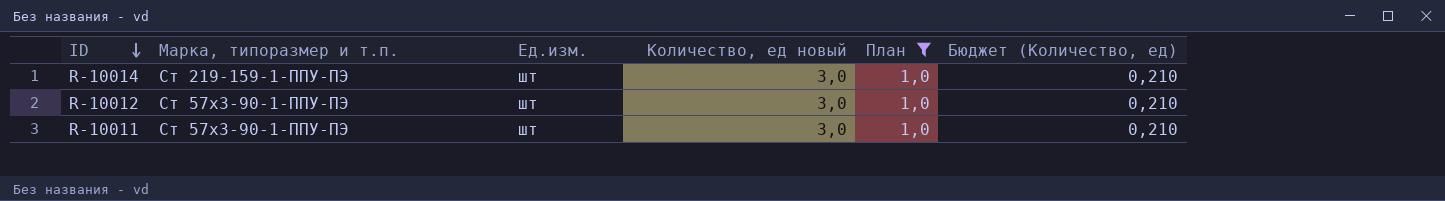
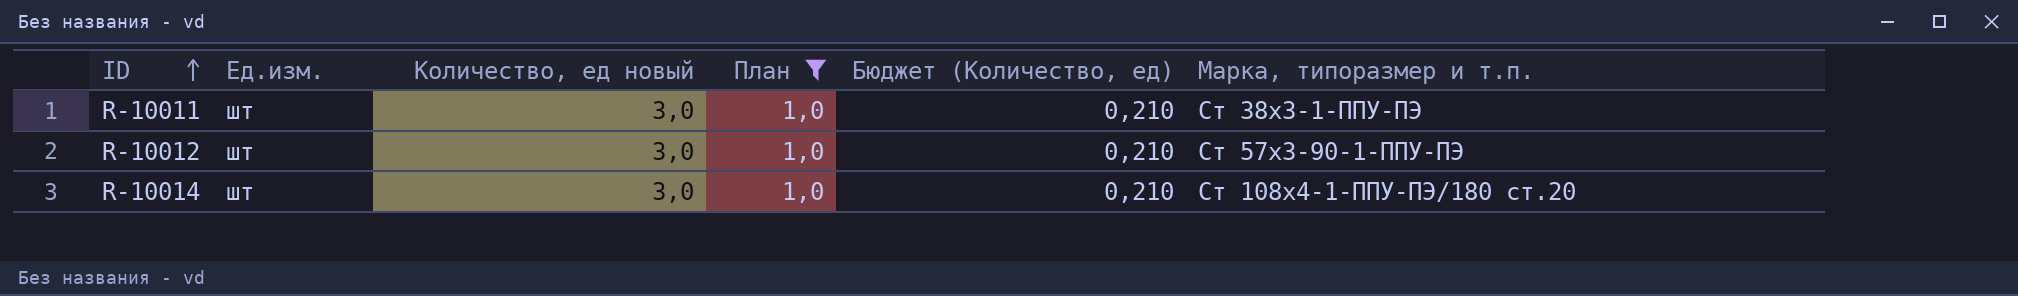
row order: ID descending -> ID ascending
column Марка, типоразмер и т.п. | position: 2 -> 6
R-10011 | Марка, типоразмер и т.п.: Ст 57х3-90-1-ППУ-ПЭ -> Ст 38х3-1-ППУ-ПЭ
R-10014 | Марка, типоразмер и т.п.: Ст 219-159-1-ППУ-ПЭ -> Ст 108х4-1-ППУ-ПЭ/180 ст.20

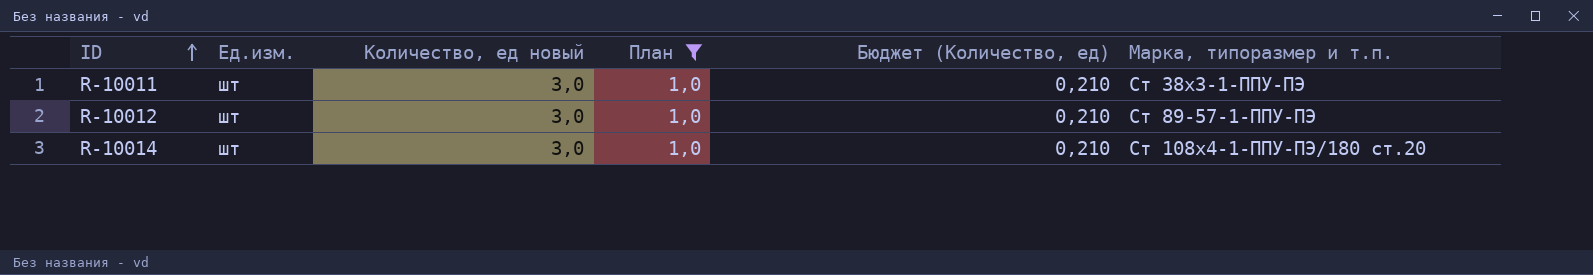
R-10012 | Марка, типоразмер и т.п.: Ст 57х3-90-1-ППУ-ПЭ -> Ст 89-57-1-ППУ-ПЭ

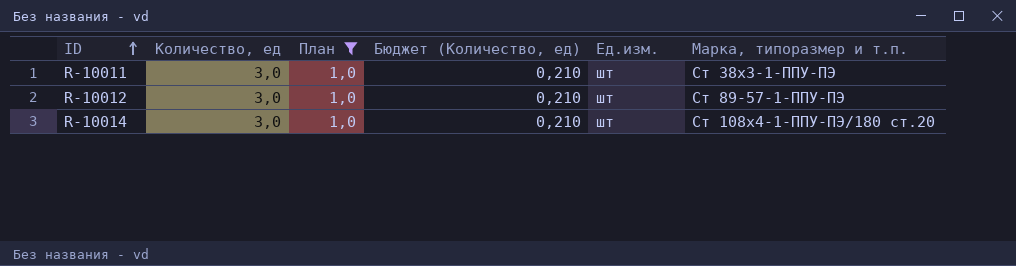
column name: Количество, ед новый -> Количество, ед
column Ед.изм. | position: 2 -> 5

